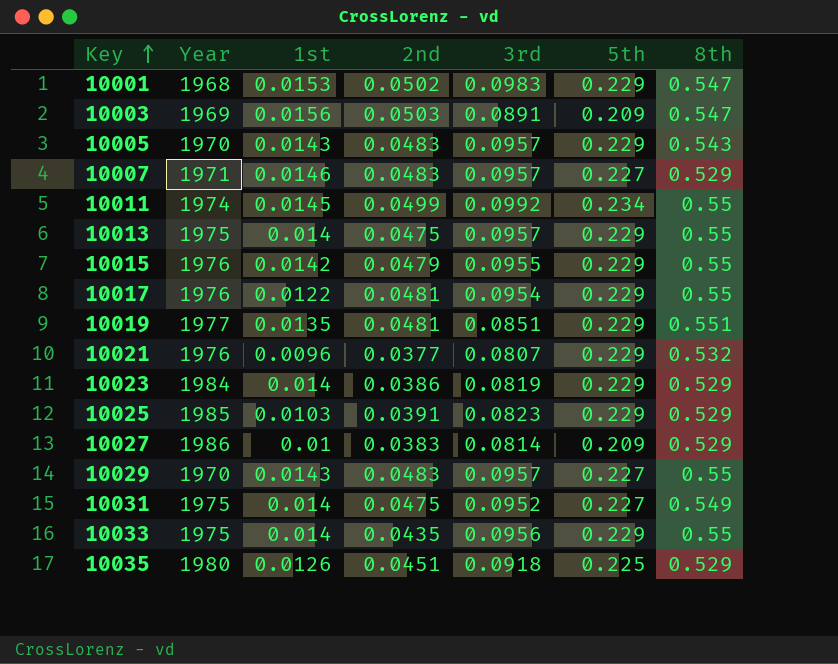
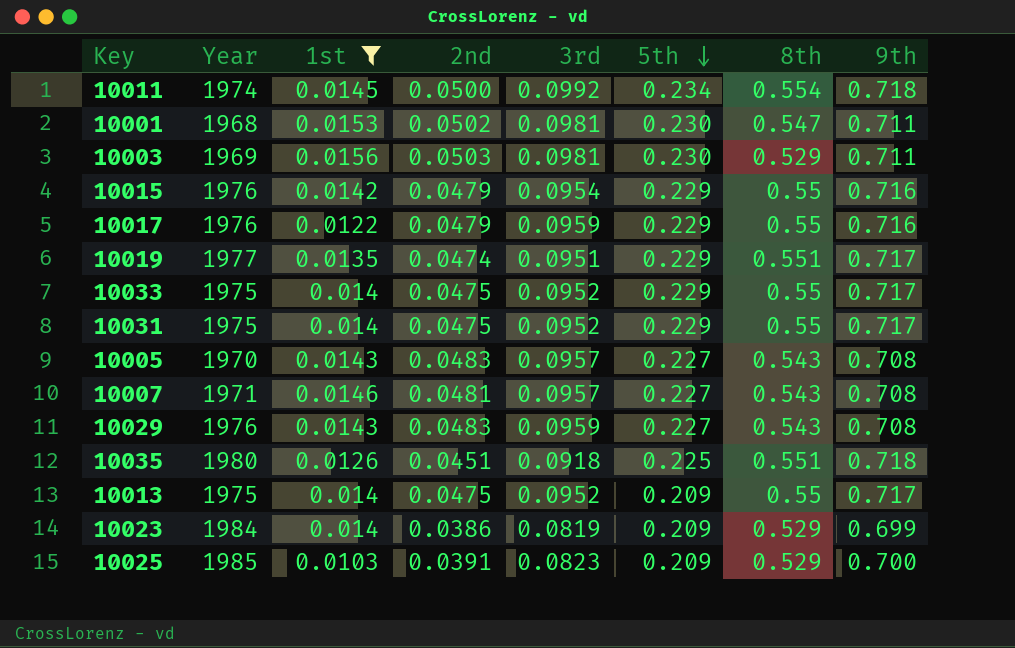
filter: none -> 1st >= 0.0103
row order: Key ascending -> 5th descending
column 9th | position: none -> 8
10011 | 2nd: 0.0499 -> 0.0500
10011 | 8th: 0.55 -> 0.554
10001 | 3rd: 0.0983 -> 0.0981
10001 | 5th: 0.229 -> 0.230
10003 | 3rd: 0.0891 -> 0.0981
10003 | 5th: 0.209 -> 0.230
10003 | 8th: 0.547 -> 0.529
10015 | 3rd: 0.0955 -> 0.0954
10017 | 2nd: 0.0481 -> 0.0479
10017 | 3rd: 0.0954 -> 0.0959
10019 | 2nd: 0.0481 -> 0.0474
10019 | 3rd: 0.0851 -> 0.0951
10033 | 2nd: 0.0435 -> 0.0475
10033 | 3rd: 0.0956 -> 0.0952
10031 | 5th: 0.227 -> 0.229
10031 | 8th: 0.549 -> 0.55
10005 | 5th: 0.229 -> 0.227
10007 | 2nd: 0.0483 -> 0.0481
10007 | 8th: 0.529 -> 0.543
10029 | Year: 1970 -> 1976
10029 | 3rd: 0.0957 -> 0.0959
10029 | 8th: 0.55 -> 0.543
10035 | 8th: 0.529 -> 0.551
10013 | 3rd: 0.0957 -> 0.0952
10013 | 5th: 0.229 -> 0.209
10023 | 5th: 0.229 -> 0.209
10025 | 5th: 0.229 -> 0.209

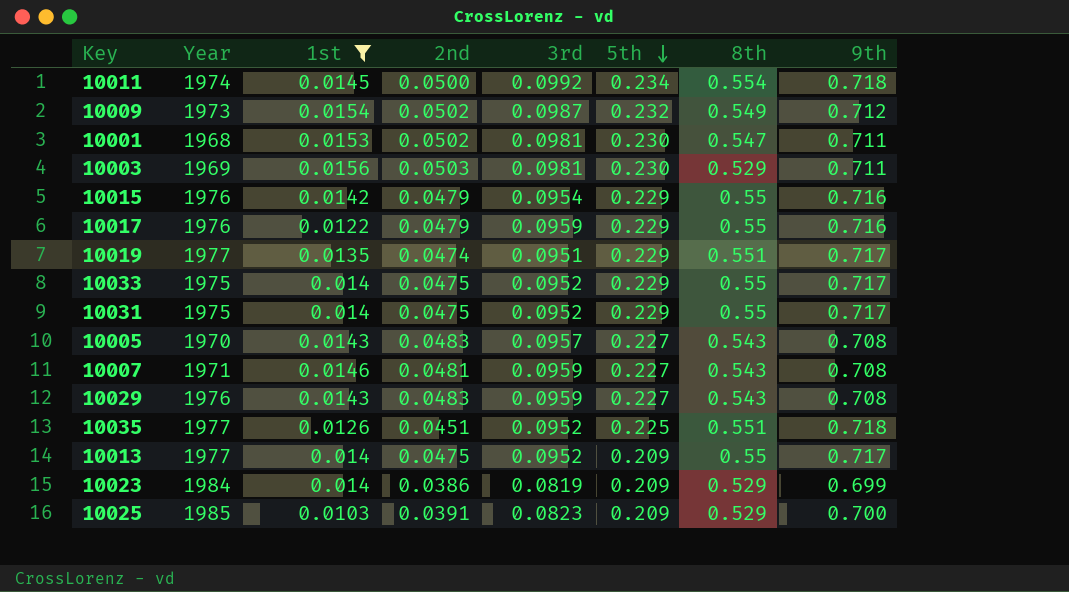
row 10009: none -> 1973 | 0.0154 | 0.0502 | 0.0987 | 0.232 | 0.549 | 0.712
10007 | 3rd: 0.0957 -> 0.0959
10035 | Year: 1980 -> 1977
10035 | 3rd: 0.0918 -> 0.0952
10013 | Year: 1975 -> 1977

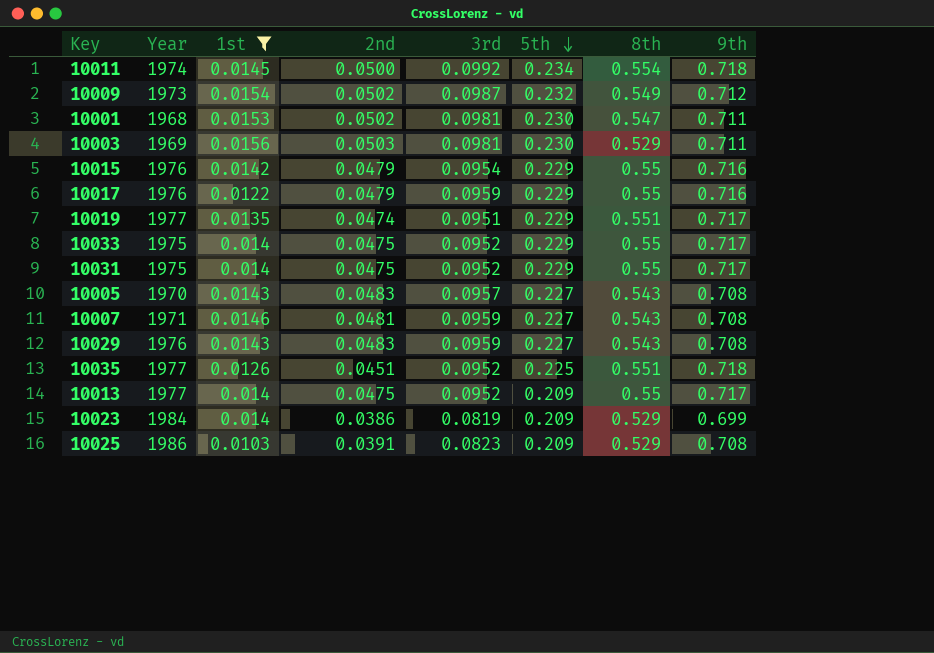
10025 | Year: 1985 -> 1986
10025 | 9th: 0.700 -> 0.708

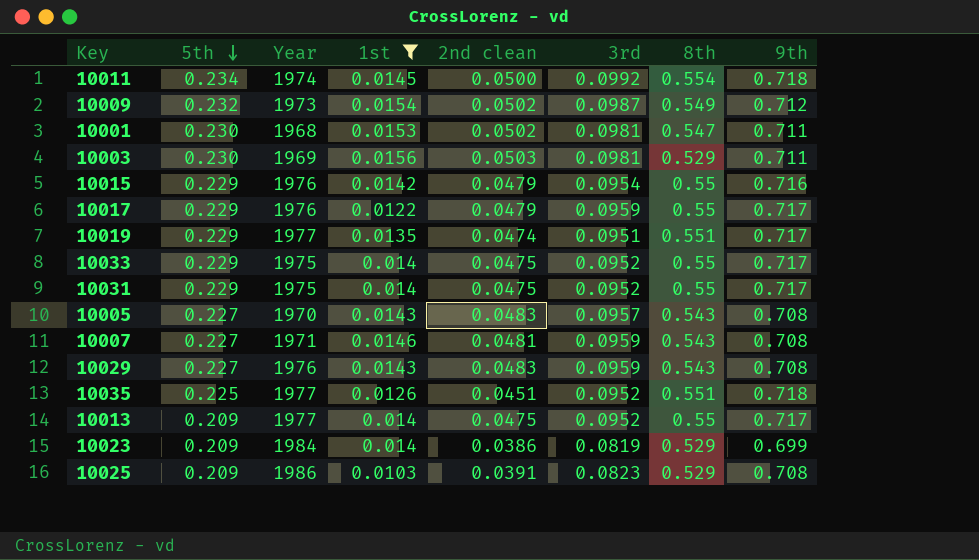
column 5th | position: 6 -> 2
column name: 2nd -> 2nd clean
10017 | 9th: 0.716 -> 0.717

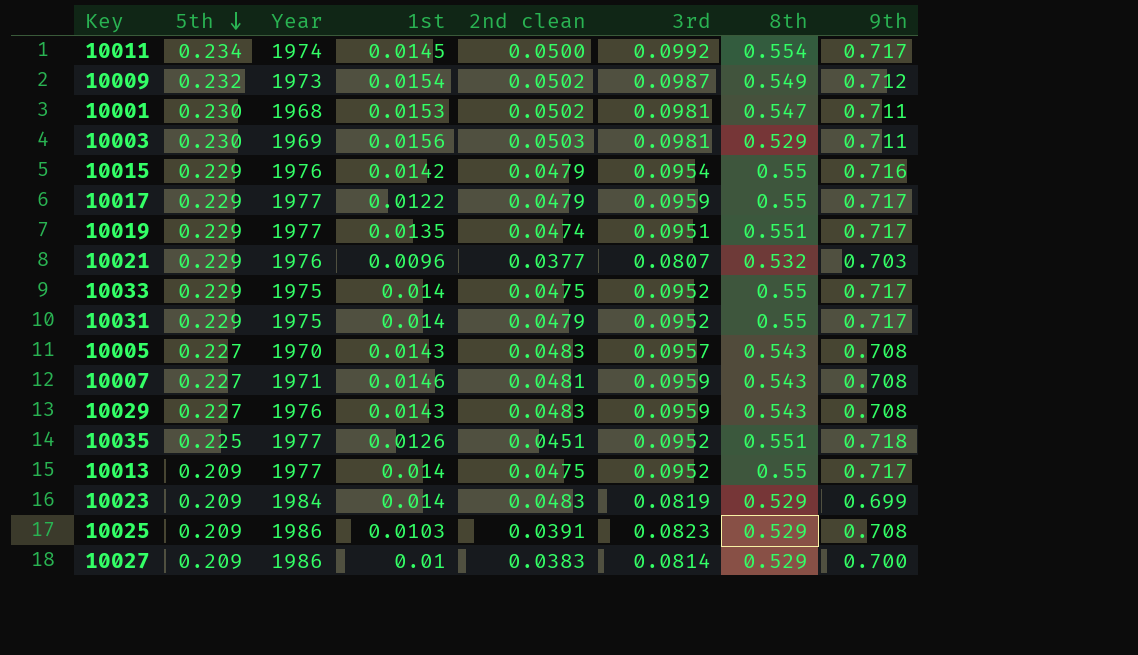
filter: 1st >= 0.0103 -> none
10011 | 9th: 0.718 -> 0.717
10017 | Year: 1976 -> 1977
10031 | 2nd clean: 0.0475 -> 0.0479
10023 | 2nd clean: 0.0386 -> 0.0483

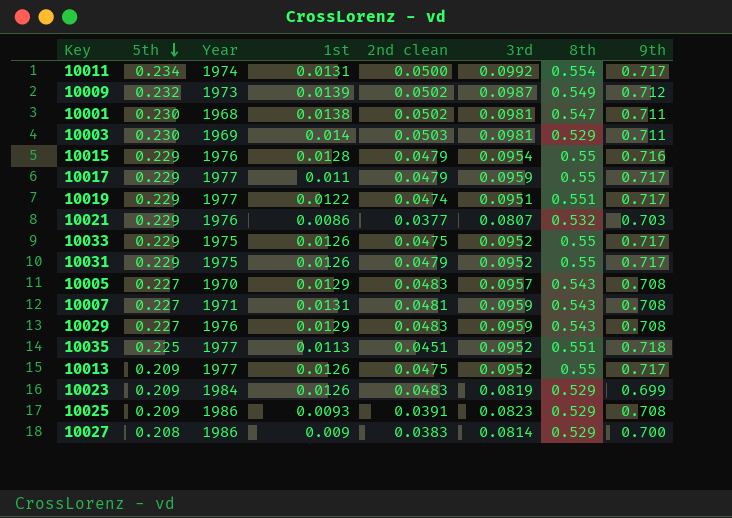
10011 | 1st: 0.0145 -> 0.0131
10009 | 1st: 0.0154 -> 0.0139
10001 | 1st: 0.0153 -> 0.0138
10003 | 1st: 0.0156 -> 0.014
10015 | 1st: 0.0142 -> 0.0128
10017 | 1st: 0.0122 -> 0.011
10019 | 1st: 0.0135 -> 0.0122
10021 | 1st: 0.0096 -> 0.0086
10033 | 1st: 0.014 -> 0.0126
10031 | 1st: 0.014 -> 0.0126
10005 | 1st: 0.0143 -> 0.0129
10007 | 1st: 0.0146 -> 0.0131
10029 | 1st: 0.0143 -> 0.0129
10035 | 1st: 0.0126 -> 0.0113
10013 | 1st: 0.014 -> 0.0126
10023 | 1st: 0.014 -> 0.0126
10025 | 1st: 0.0103 -> 0.0093
10027 | 5th: 0.209 -> 0.208
10027 | 1st: 0.01 -> 0.009

